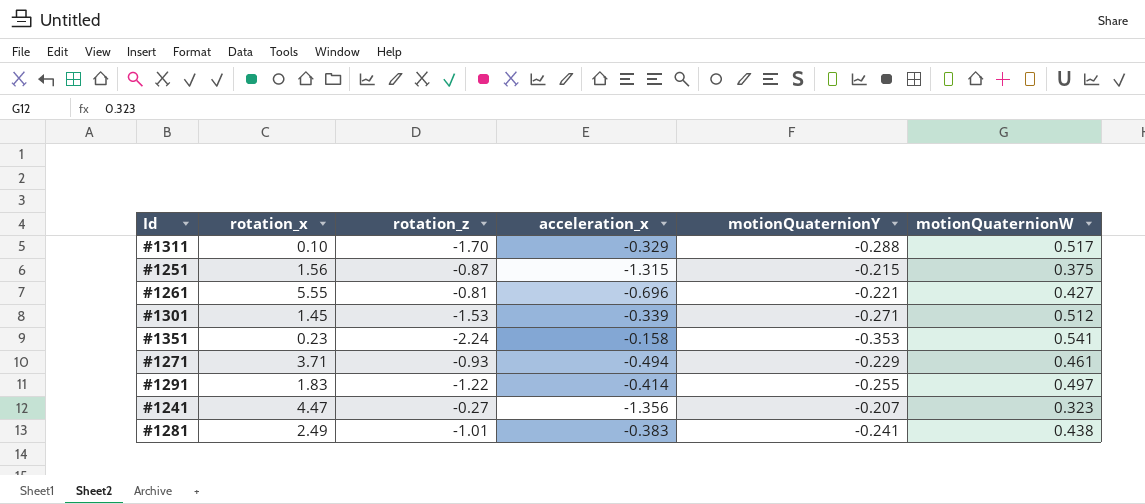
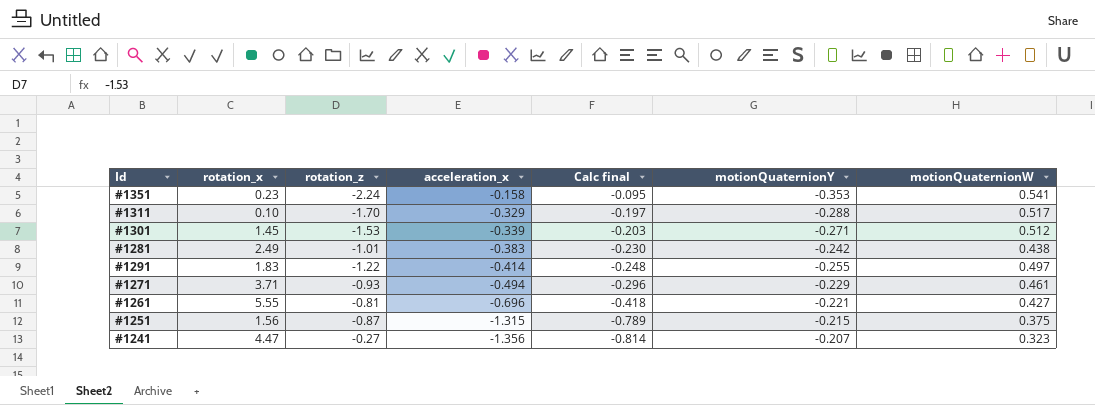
row order: none -> acceleration_x descending
column Calc final | formula: none -> [acceleration_x] * 0.6
#1281 | motionQuaternionY: -0.241 -> -0.242

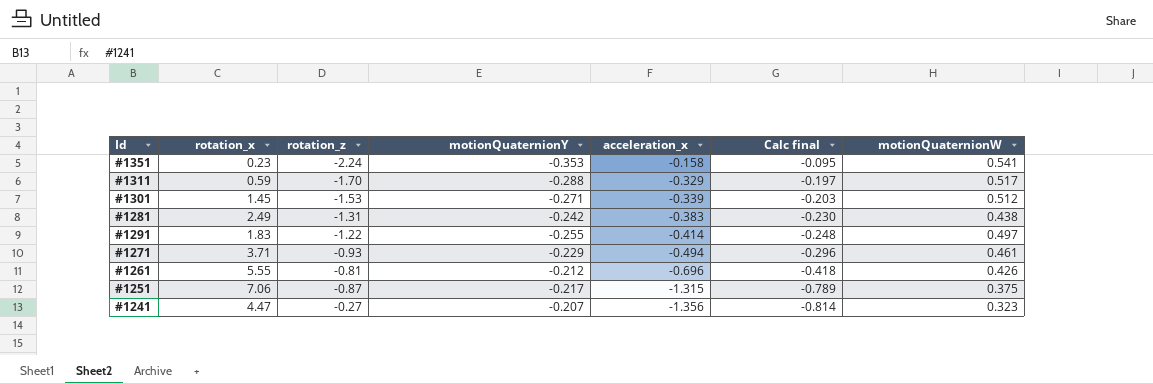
column motionQuaternionY | position: 6 -> 4
#1311 | rotation_x: 0.10 -> 0.59
#1281 | rotation_z: -1.01 -> -1.31
#1261 | motionQuaternionY: -0.221 -> -0.212
#1261 | motionQuaternionW: 0.427 -> 0.426
#1251 | rotation_x: 1.56 -> 7.06
#1251 | motionQuaternionY: -0.215 -> -0.217

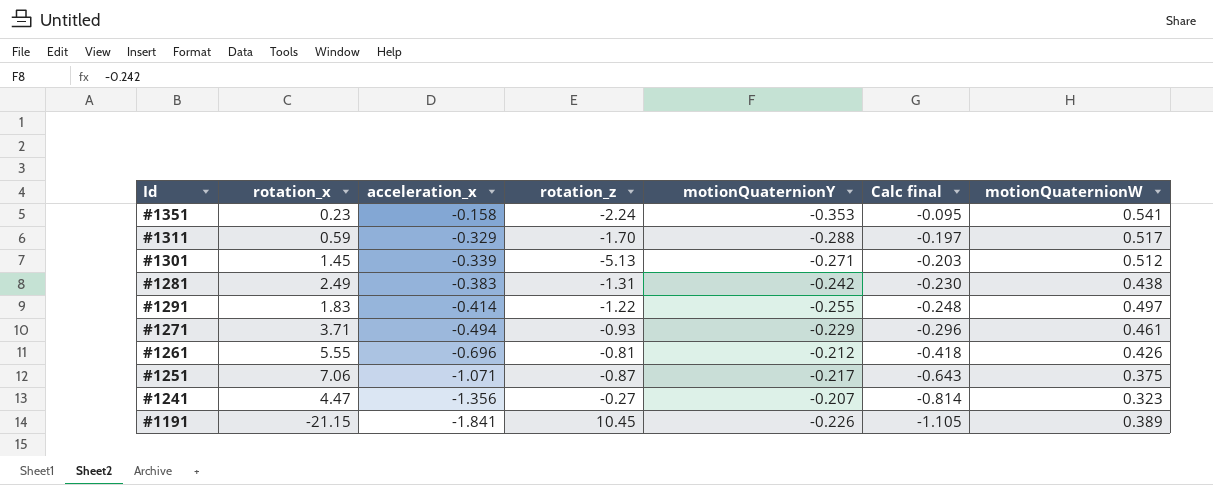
column acceleration_x | position: 5 -> 3
#1301 | rotation_z: -1.53 -> -5.13
#1251 | acceleration_x: -1.315 -> -1.071
#1251 | Calc final: -0.789 -> -0.643
row #1191: none -> -21.15 | -1.841 | 10.45 | -0.226 | -1.105 | 0.389

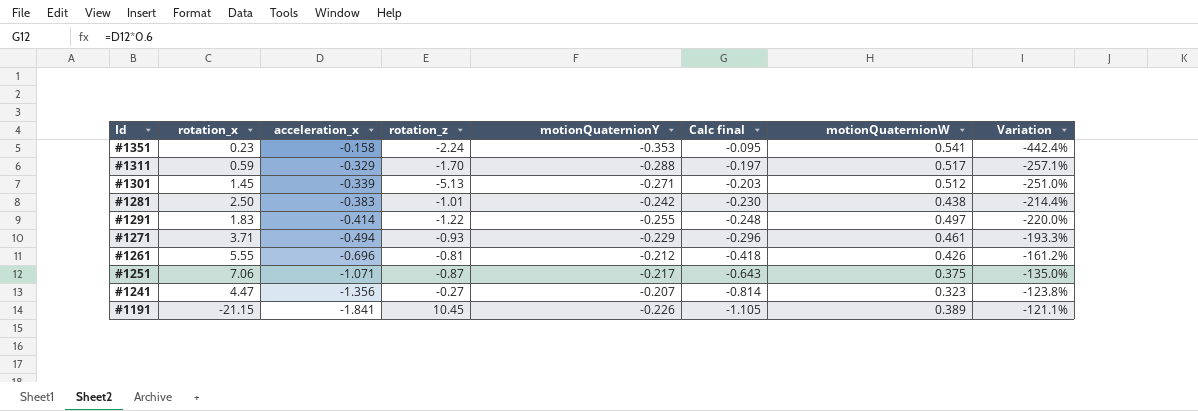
column Variation | formula: none -> ([motionQuaternionW] - [acceleration_x]) / [acceleration_x]
#1281 | rotation_x: 2.49 -> 2.50
#1281 | rotation_z: -1.31 -> -1.01

